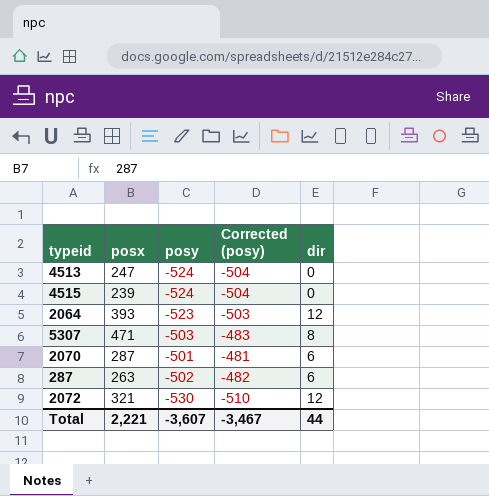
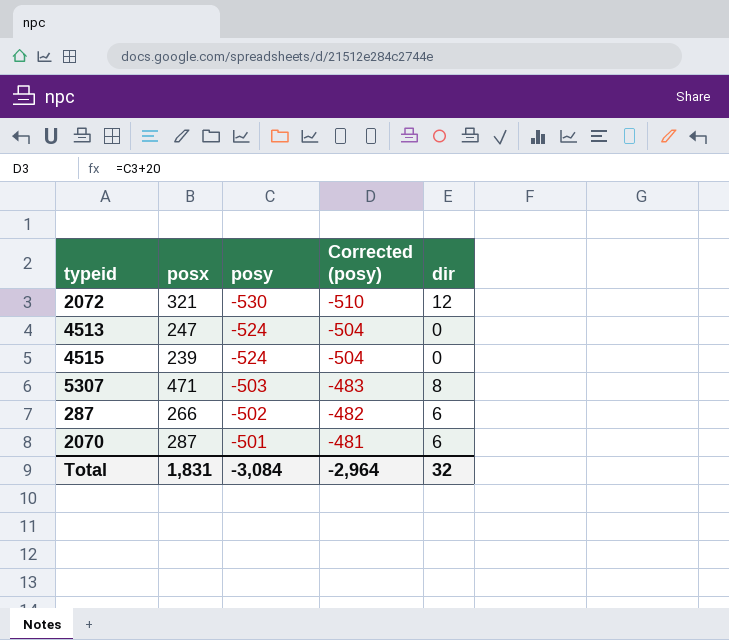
row order: none -> posy ascending
row 2064: 393 | -523 | -503 | 12 -> none
287 | posx: 263 -> 266
Total | posx: 2,221 -> 1,831
Total | posy: -3,607 -> -3,084
Total | Corrected (posy): -3,467 -> -2,964
Total | dir: 44 -> 32

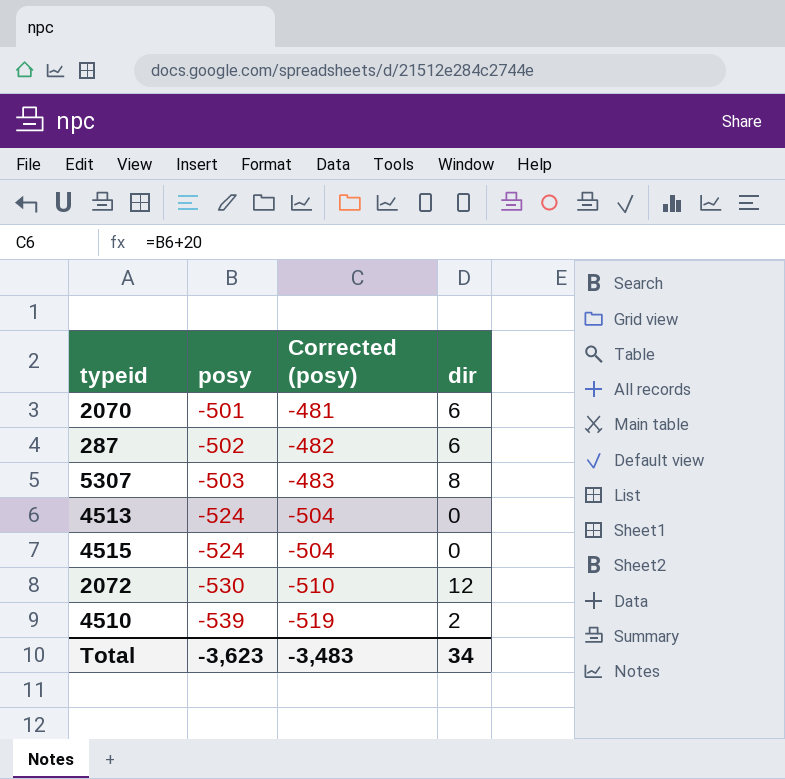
row order: posy ascending -> posy descending
column posx | position: 2 -> none
row 4510: none -> -539 | -519 | 2
Total | posy: -3,084 -> -3,623
Total | Corrected (posy): -2,964 -> -3,483
Total | dir: 32 -> 34

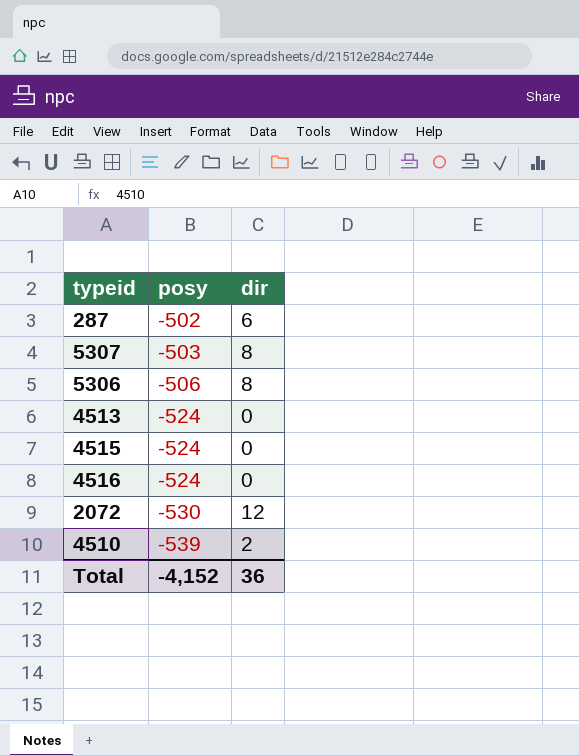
column Corrected (posy) | formula: [posy] + 20 -> none
row 2070: -501 | -481 | 6 -> none
row 5306: none -> -506 | 8
row 4516: none -> -524 | 0
Total | posy: -3,623 -> -4,152
Total | dir: 34 -> 36

